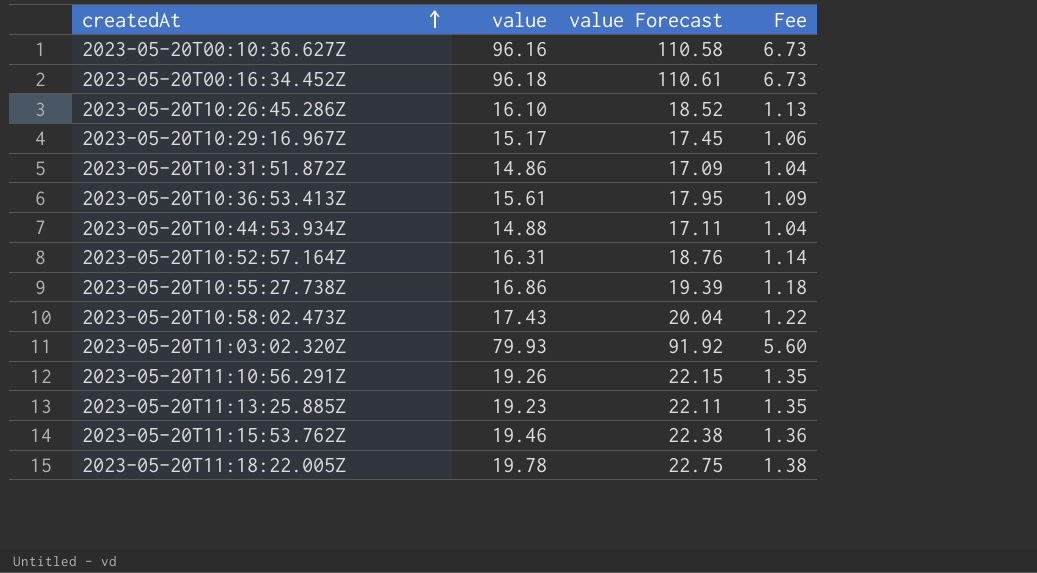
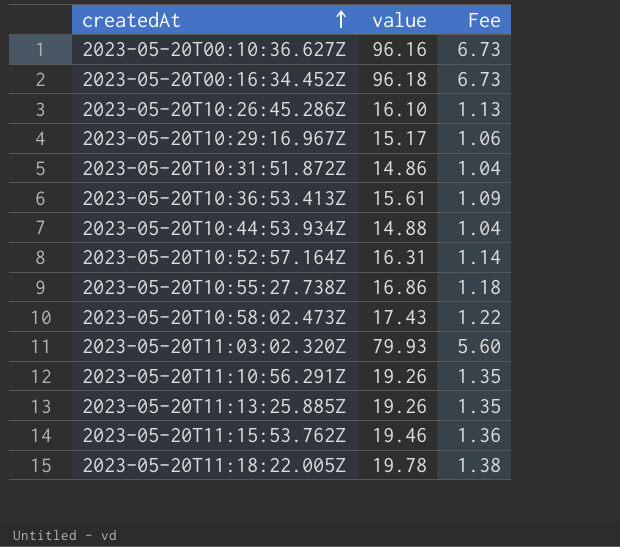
column value Forecast | formula: [value] * 1.15 -> none
2023-05-20T11:13:25.885Z | value: 19.23 -> 19.26

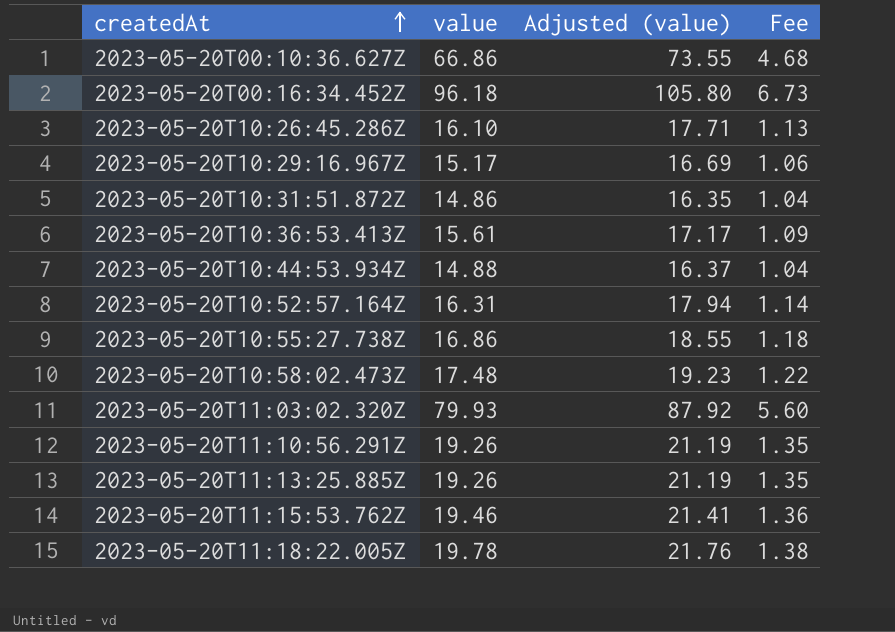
column Adjusted (value) | formula: none -> [value] * 1.1
2023-05-20T00:10:36.627Z | value: 96.16 -> 66.86
2023-05-20T00:10:36.627Z | Fee: 6.73 -> 4.68
2023-05-20T10:58:02.473Z | value: 17.43 -> 17.48

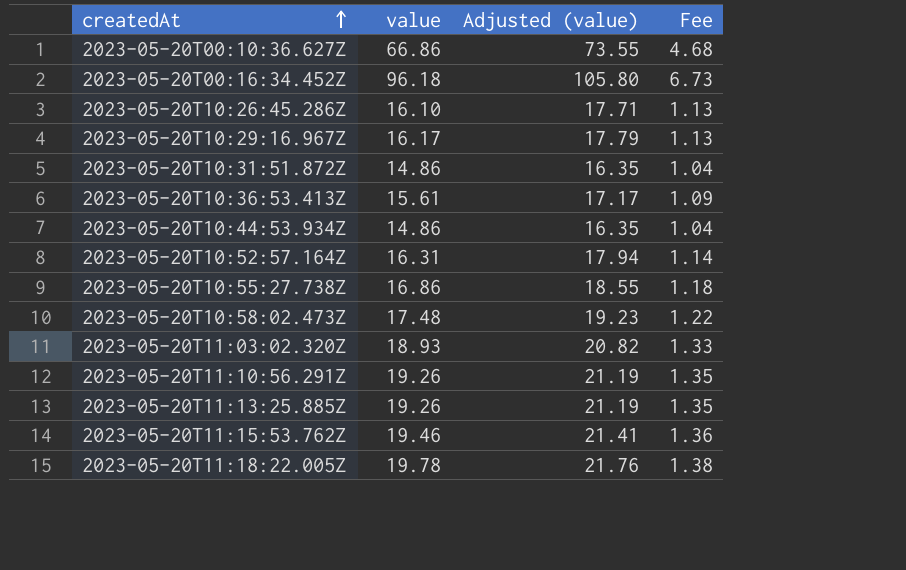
2023-05-20T10:29:16.967Z | value: 15.17 -> 16.17
2023-05-20T10:29:16.967Z | Adjusted (value): 16.69 -> 17.79
2023-05-20T10:29:16.967Z | Fee: 1.06 -> 1.13
2023-05-20T10:44:53.934Z | value: 14.88 -> 14.86
2023-05-20T10:44:53.934Z | Adjusted (value): 16.37 -> 16.35
2023-05-20T11:03:02.320Z | value: 79.93 -> 18.93
2023-05-20T11:03:02.320Z | Adjusted (value): 87.92 -> 20.82
2023-05-20T11:03:02.320Z | Fee: 5.60 -> 1.33

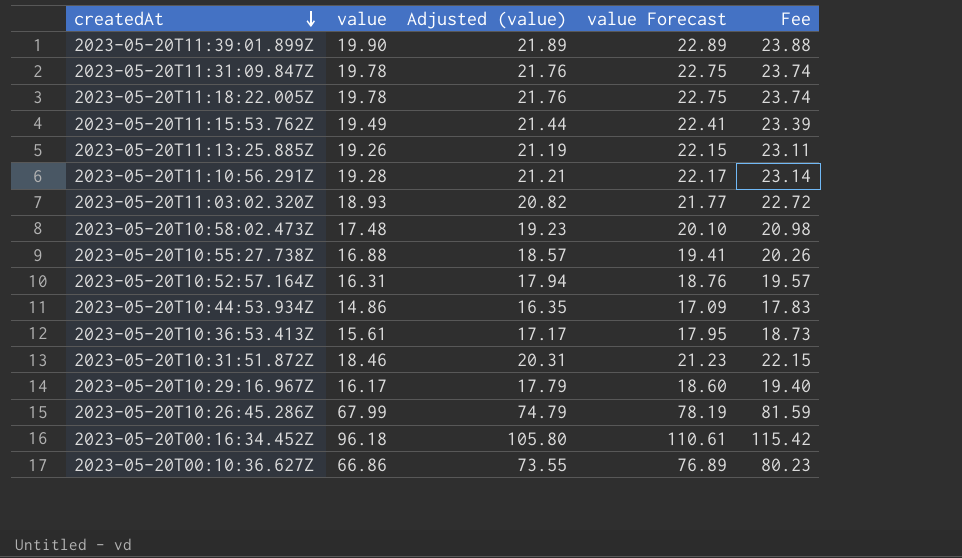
row order: createdAt ascending -> createdAt descending
column value Forecast | formula: none -> [value] * 1.15
column Fee | formula: [value] * 0.07 -> [value] * 1.2
row 2023-05-20T11:39:01.899Z: none -> 19.90 | 21.89 | 22.89 | 23.88
row 2023-05-20T11:31:09.847Z: none -> 19.78 | 21.76 | 22.75 | 23.74
2023-05-20T11:15:53.762Z | value: 19.46 -> 19.49
2023-05-20T11:15:53.762Z | Adjusted (value): 21.41 -> 21.44
2023-05-20T11:10:56.291Z | value: 19.26 -> 19.28
2023-05-20T11:10:56.291Z | Adjusted (value): 21.19 -> 21.21
2023-05-20T10:55:27.738Z | value: 16.86 -> 16.88
2023-05-20T10:55:27.738Z | Adjusted (value): 18.55 -> 18.57
2023-05-20T10:31:51.872Z | value: 14.86 -> 18.46
2023-05-20T10:31:51.872Z | Adjusted (value): 16.35 -> 20.31
2023-05-20T10:26:45.286Z | value: 16.10 -> 67.99
2023-05-20T10:26:45.286Z | Adjusted (value): 17.71 -> 74.79

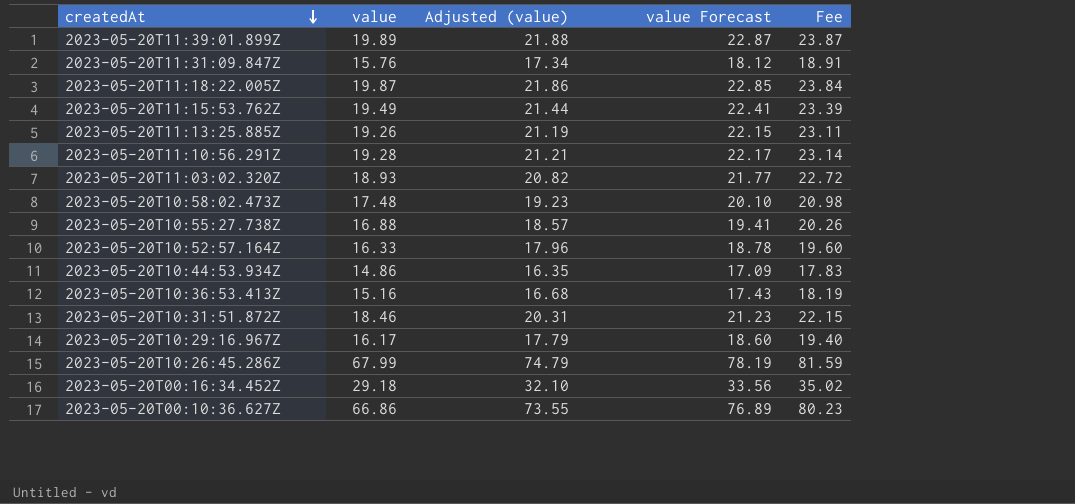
2023-05-20T11:39:01.899Z | value: 19.90 -> 19.89
2023-05-20T11:39:01.899Z | Adjusted (value): 21.89 -> 21.88
2023-05-20T11:39:01.899Z | value Forecast: 22.89 -> 22.87
2023-05-20T11:39:01.899Z | Fee: 23.88 -> 23.87
2023-05-20T11:31:09.847Z | value: 19.78 -> 15.76
2023-05-20T11:31:09.847Z | Adjusted (value): 21.76 -> 17.34
2023-05-20T11:31:09.847Z | value Forecast: 22.75 -> 18.12
2023-05-20T11:31:09.847Z | Fee: 23.74 -> 18.91
2023-05-20T11:18:22.005Z | value: 19.78 -> 19.87
2023-05-20T11:18:22.005Z | Adjusted (value): 21.76 -> 21.86
2023-05-20T11:18:22.005Z | value Forecast: 22.75 -> 22.85
2023-05-20T11:18:22.005Z | Fee: 23.74 -> 23.84
2023-05-20T10:52:57.164Z | value: 16.31 -> 16.33
2023-05-20T10:52:57.164Z | Adjusted (value): 17.94 -> 17.96
2023-05-20T10:52:57.164Z | value Forecast: 18.76 -> 18.78
2023-05-20T10:52:57.164Z | Fee: 19.57 -> 19.60
2023-05-20T10:36:53.413Z | value: 15.61 -> 15.16
2023-05-20T10:36:53.413Z | Adjusted (value): 17.17 -> 16.68
2023-05-20T10:36:53.413Z | value Forecast: 17.95 -> 17.43
2023-05-20T10:36:53.413Z | Fee: 18.73 -> 18.19
2023-05-20T00:16:34.452Z | value: 96.18 -> 29.18
2023-05-20T00:16:34.452Z | Adjusted (value): 105.80 -> 32.10
2023-05-20T00:16:34.452Z | value Forecast: 110.61 -> 33.56
2023-05-20T00:16:34.452Z | Fee: 115.42 -> 35.02

